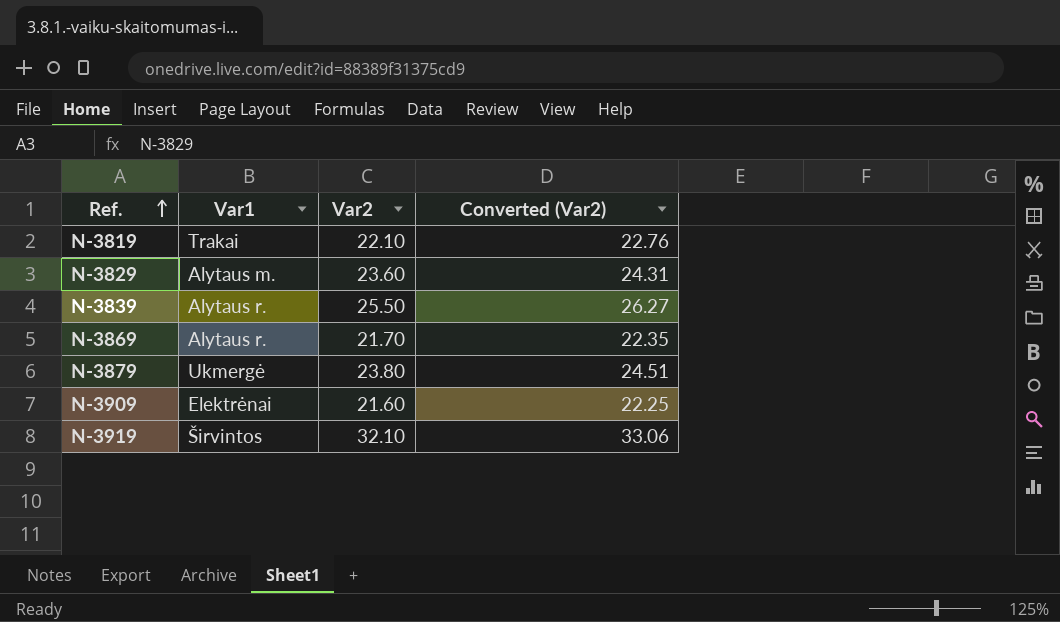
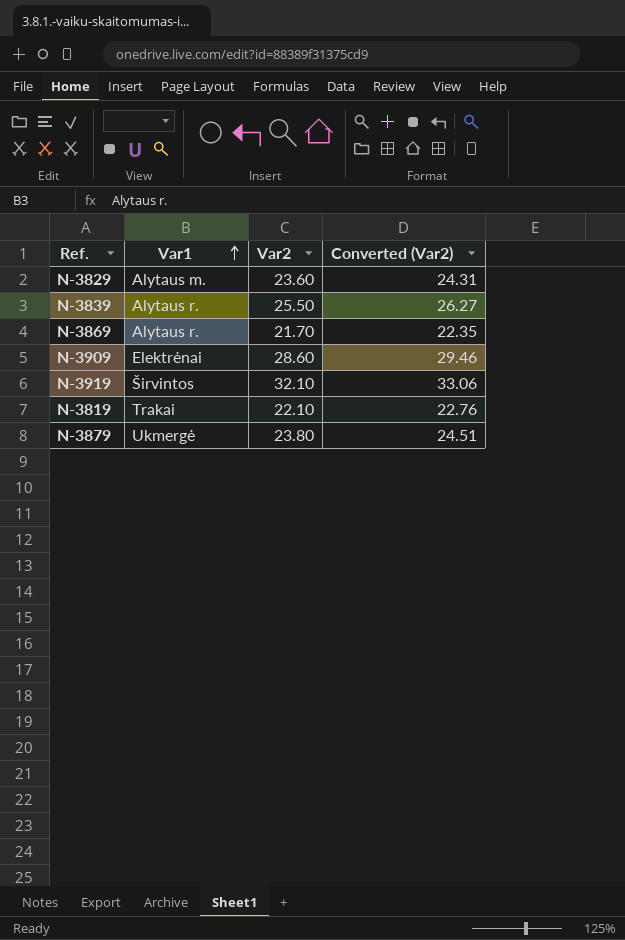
row order: Ref. ascending -> Var1 ascending
N-3909 | Var2: 21.60 -> 28.60
N-3909 | Converted (Var2): 22.25 -> 29.46

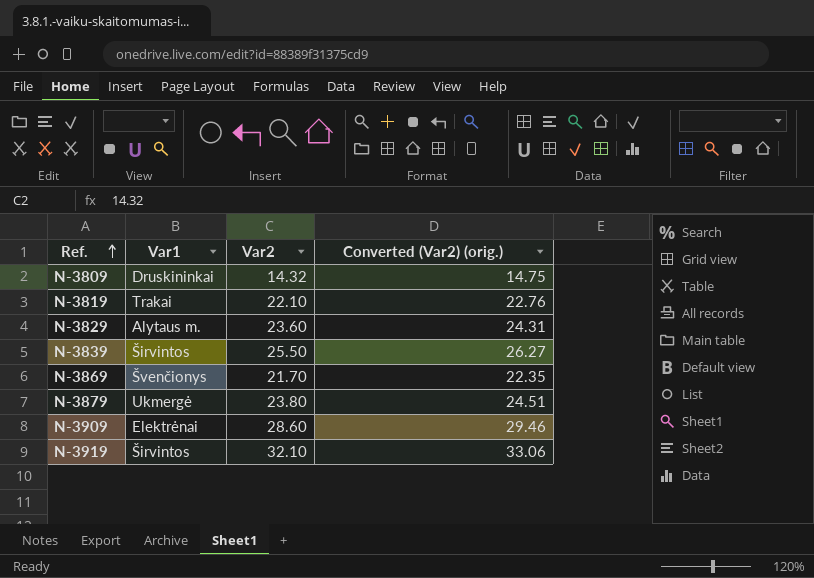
row order: Var1 ascending -> Ref. ascending
column name: Converted (Var2) -> Converted (Var2) (orig.)
row N-3809: none -> Druskininkai | 14.32 | 14.75
N-3839 | Var1: Alytaus r. -> Širvintos
N-3869 | Var1: Alytaus r. -> Švenčionys

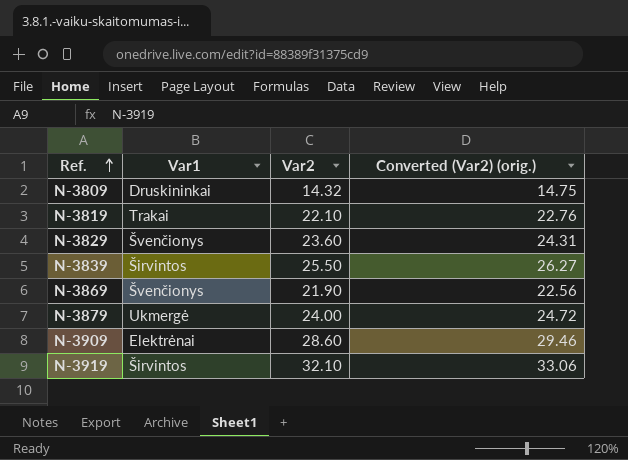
N-3829 | Var1: Alytaus m. -> Švenčionys
N-3869 | Var2: 21.70 -> 21.90
N-3869 | Converted (Var2) (orig.): 22.35 -> 22.56
N-3879 | Var2: 23.80 -> 24.00
N-3879 | Converted (Var2) (orig.): 24.51 -> 24.72

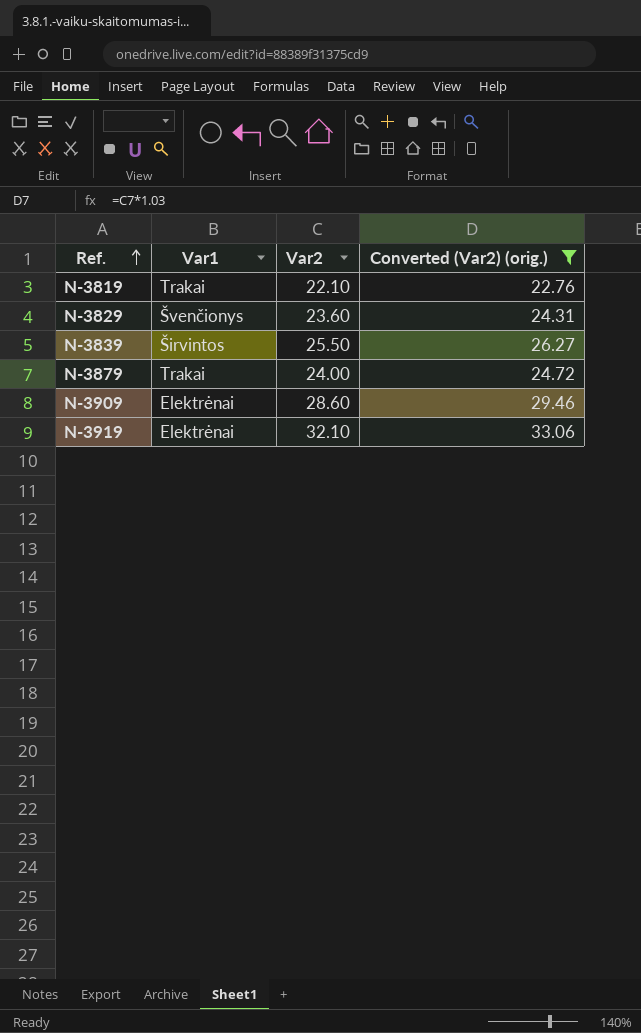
filter: none -> Converted (Var2) (orig.) >= 22.76
N-3879 | Var1: Ukmergė -> Trakai
N-3919 | Var1: Širvintos -> Elektrėnai

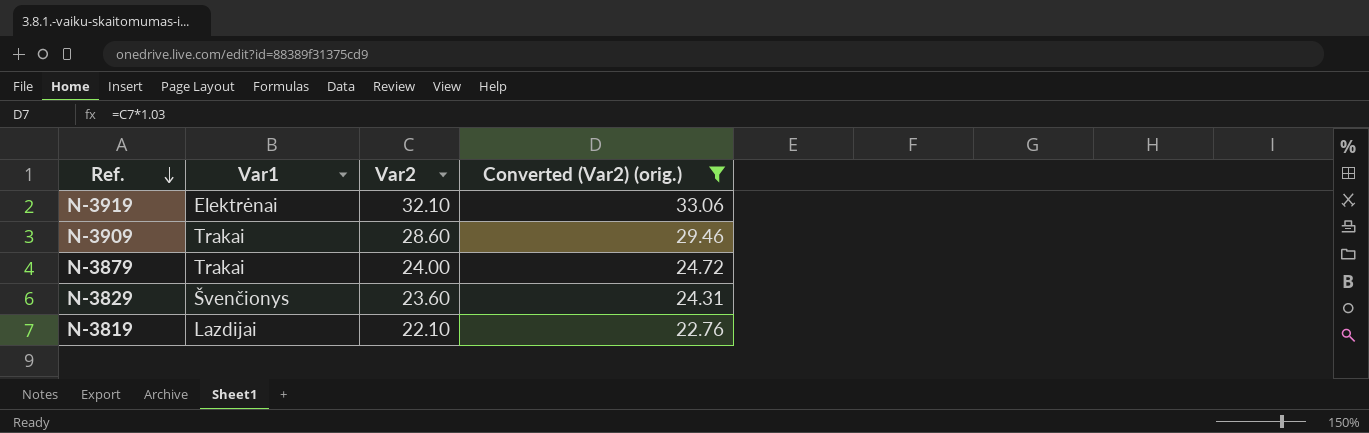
row order: Ref. ascending -> Ref. descending
row N-3839: Širvintos | 25.50 | 26.27 -> none
N-3909 | Var1: Elektrėnai -> Trakai
N-3819 | Var1: Trakai -> Lazdijai

